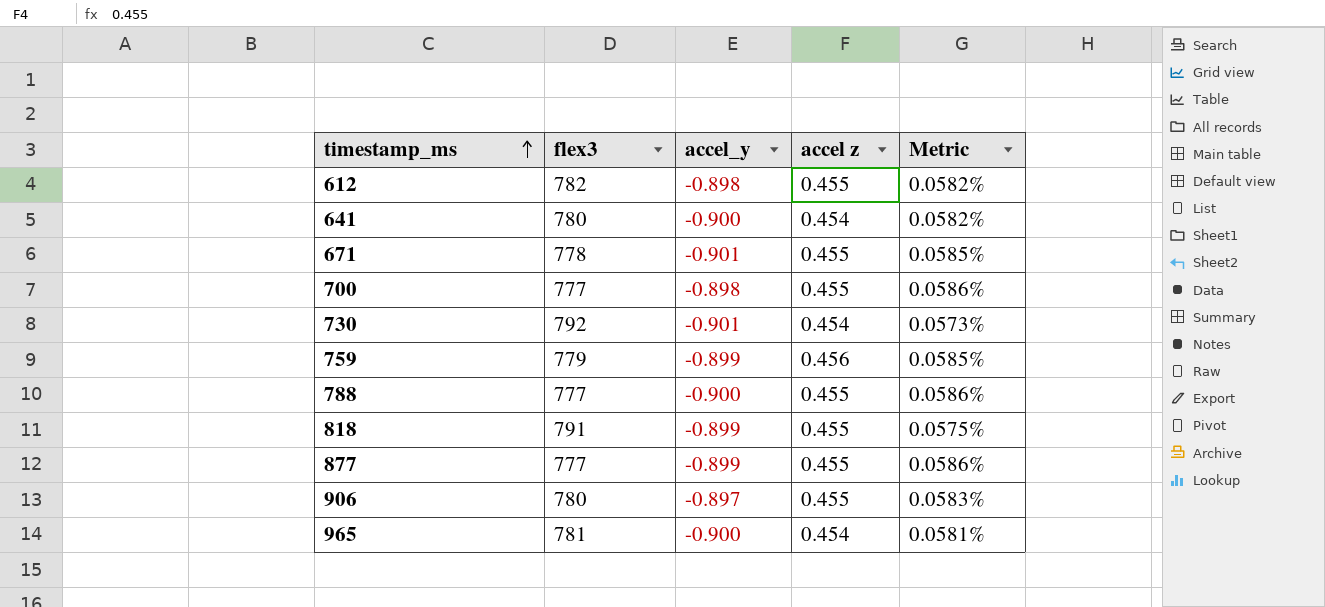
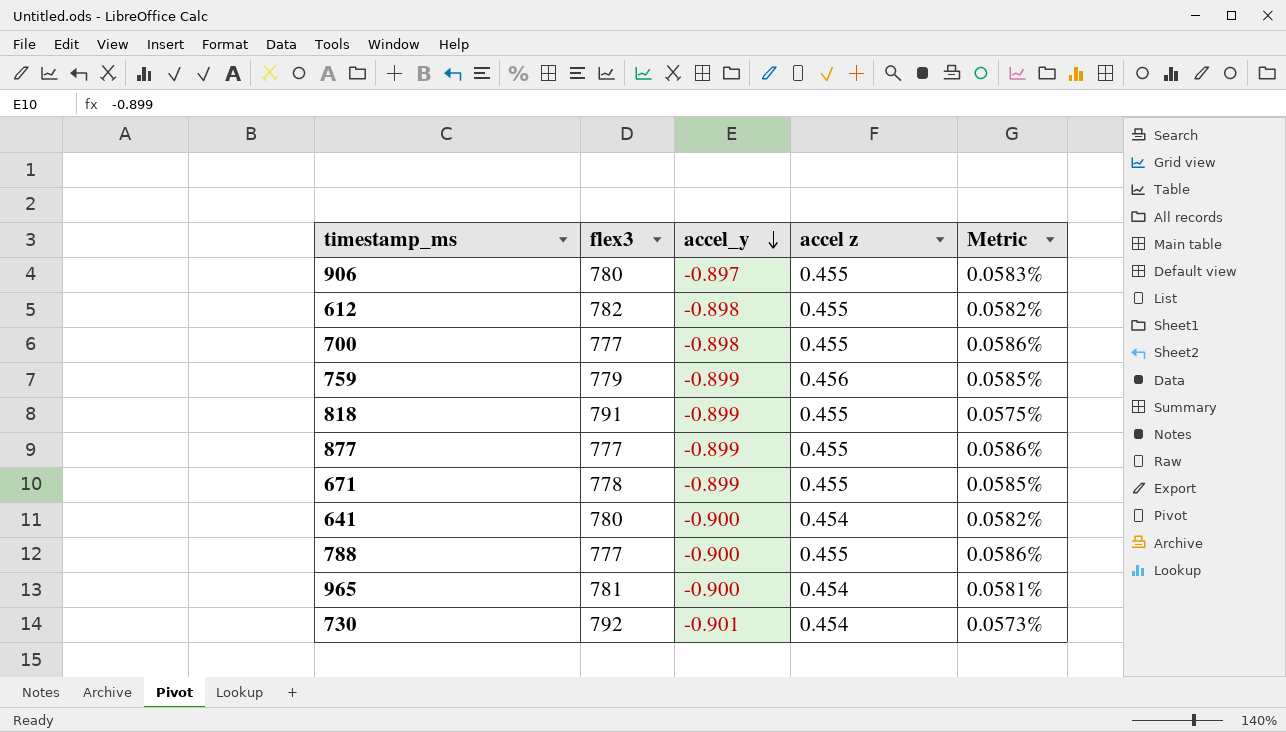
row order: timestamp_ms ascending -> accel_y descending
671 | accel_y: -0.901 -> -0.899

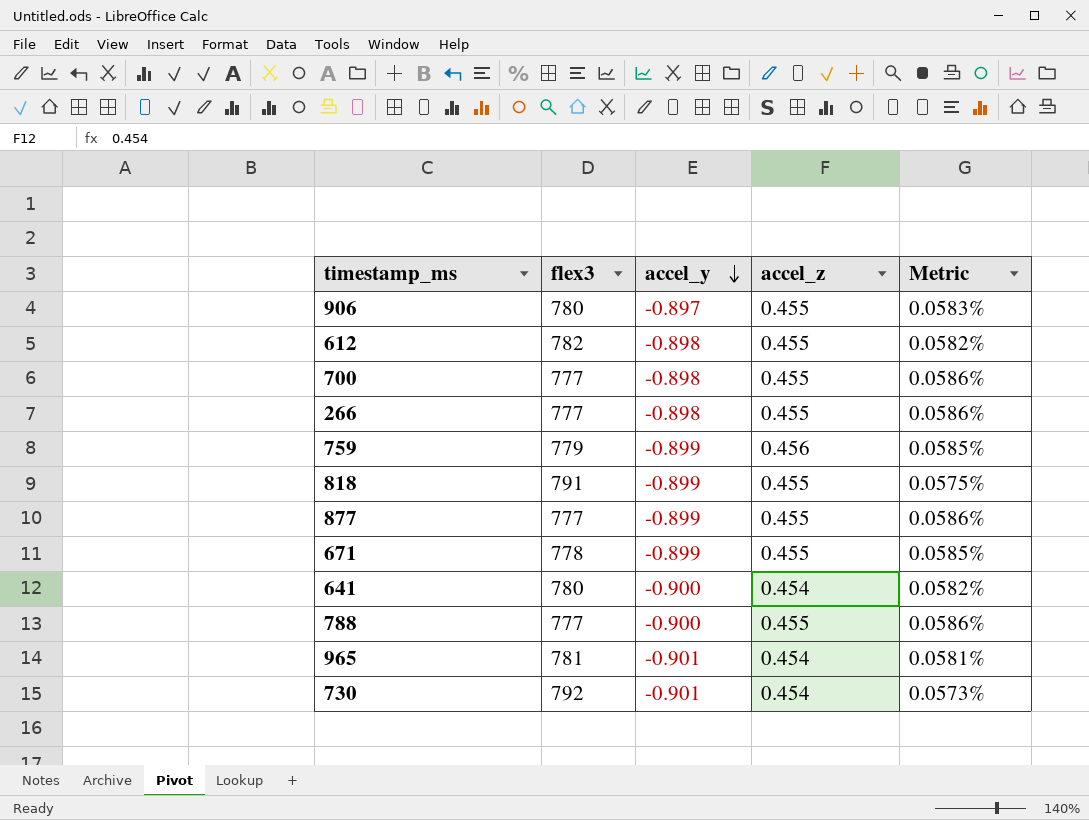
column name: accel z -> accel_z
row 266: none -> 777 | -0.898 | 0.455 | 0.0586%
965 | accel_y: -0.900 -> -0.901

